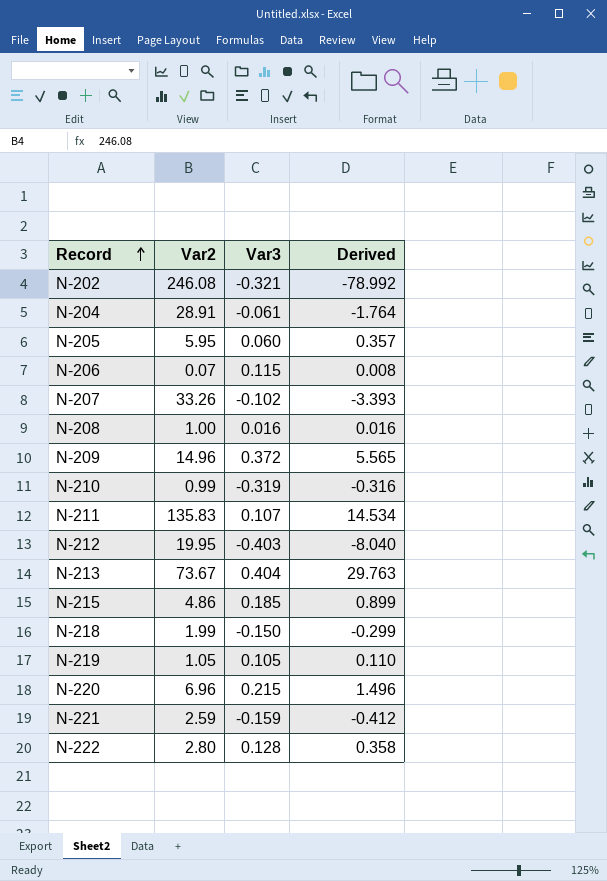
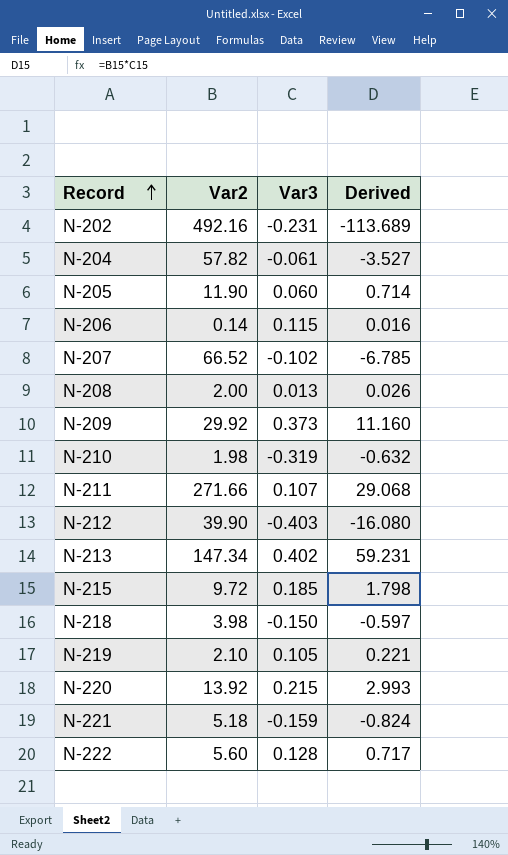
N-202 | Var2: 246.08 -> 492.16
N-202 | Var3: -0.321 -> -0.231
N-202 | Derived: -78.992 -> -113.689
N-204 | Var2: 28.91 -> 57.82
N-204 | Derived: -1.764 -> -3.527
N-205 | Var2: 5.95 -> 11.90
N-205 | Derived: 0.357 -> 0.714
N-206 | Var2: 0.07 -> 0.14
N-206 | Derived: 0.008 -> 0.016
N-207 | Var2: 33.26 -> 66.52
N-207 | Derived: -3.393 -> -6.785
N-208 | Var2: 1.00 -> 2.00
N-208 | Var3: 0.016 -> 0.013
N-208 | Derived: 0.016 -> 0.026
N-209 | Var2: 14.96 -> 29.92
N-209 | Var3: 0.372 -> 0.373
N-209 | Derived: 5.565 -> 11.160
N-210 | Var2: 0.99 -> 1.98
N-210 | Derived: -0.316 -> -0.632
N-211 | Var2: 135.83 -> 271.66
N-211 | Derived: 14.534 -> 29.068
N-212 | Var2: 19.95 -> 39.90
N-212 | Derived: -8.040 -> -16.080
N-213 | Var2: 73.67 -> 147.34
N-213 | Var3: 0.404 -> 0.402
N-213 | Derived: 29.763 -> 59.231
N-215 | Var2: 4.86 -> 9.72
N-215 | Derived: 0.899 -> 1.798
N-218 | Var2: 1.99 -> 3.98
N-218 | Derived: -0.299 -> -0.597
N-219 | Var2: 1.05 -> 2.10
N-219 | Derived: 0.110 -> 0.221
N-220 | Var2: 6.96 -> 13.92
N-220 | Derived: 1.496 -> 2.993
N-221 | Var2: 2.59 -> 5.18
N-221 | Derived: -0.412 -> -0.824
N-222 | Var2: 2.80 -> 5.60
N-222 | Derived: 0.358 -> 0.717

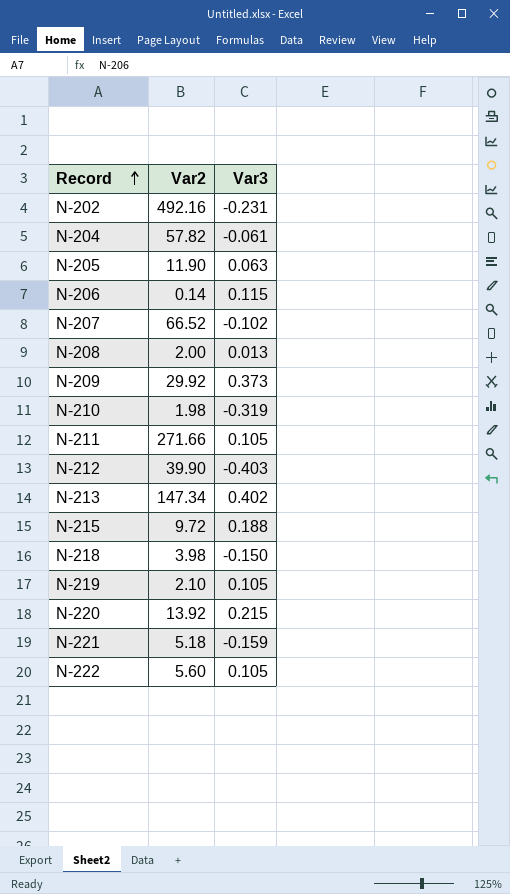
column Derived | formula: [Var2] * [Var3] -> none
N-205 | Var3: 0.060 -> 0.063
N-211 | Var3: 0.107 -> 0.105
N-215 | Var3: 0.185 -> 0.188
N-222 | Var3: 0.128 -> 0.105

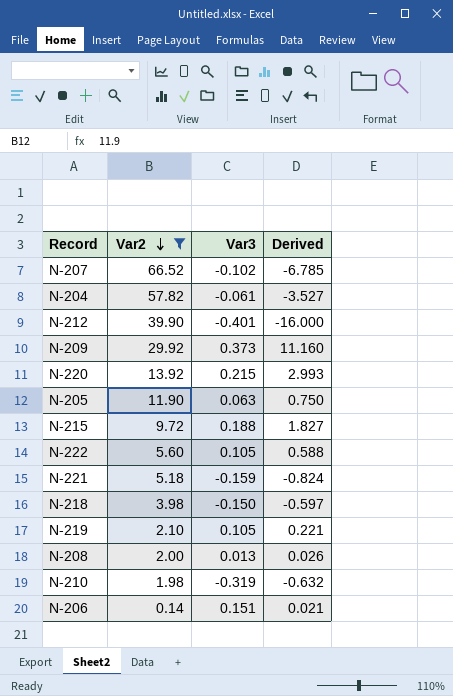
filter: none -> Var2 <= 66.52
row order: Record ascending -> Var2 descending
column Derived | formula: none -> [Var2] * [Var3]
N-212 | Var3: -0.403 -> -0.401
N-206 | Var3: 0.115 -> 0.151

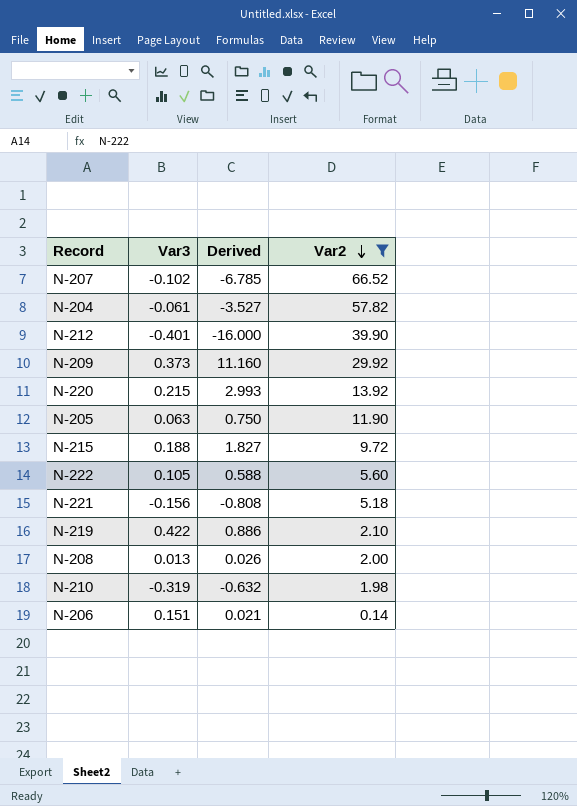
column Var2 | position: 2 -> 4
row N-218: 3.98 | -0.150 | -0.597 -> none
N-221 | Var3: -0.159 -> -0.156
N-221 | Derived: -0.824 -> -0.808
N-219 | Var3: 0.105 -> 0.422
N-219 | Derived: 0.221 -> 0.886

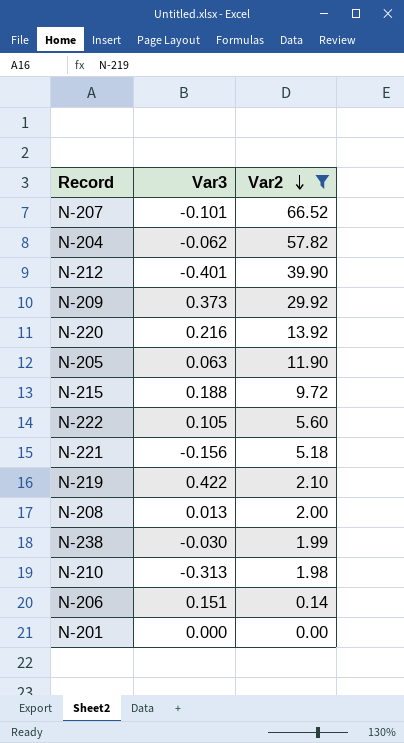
column Derived | formula: [Var3] * [Var2] -> none
N-207 | Var3: -0.102 -> -0.101
N-204 | Var3: -0.061 -> -0.062
N-220 | Var3: 0.215 -> 0.216
row N-238: none -> -0.030 | 1.99
N-210 | Var3: -0.319 -> -0.313
row N-201: none -> 0.000 | 0.00

